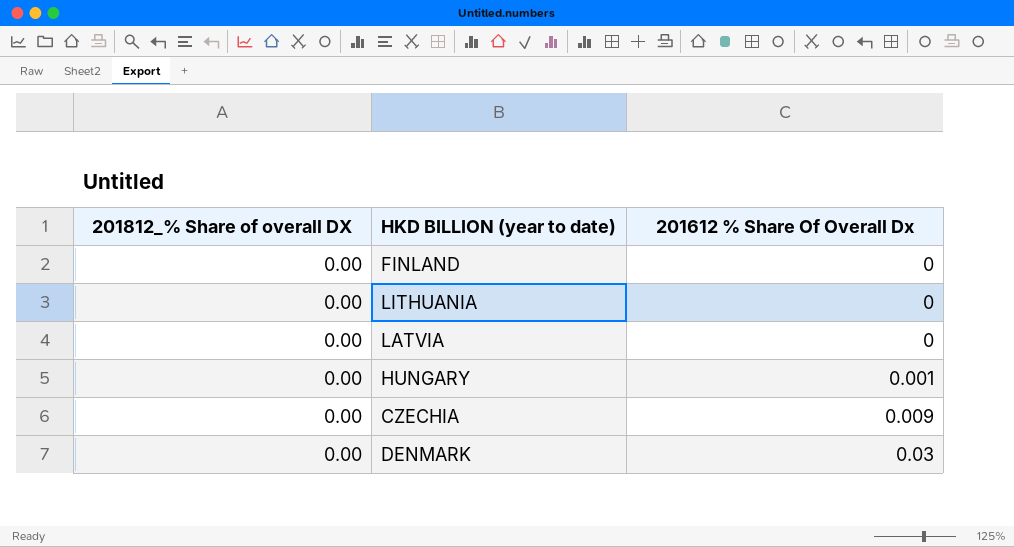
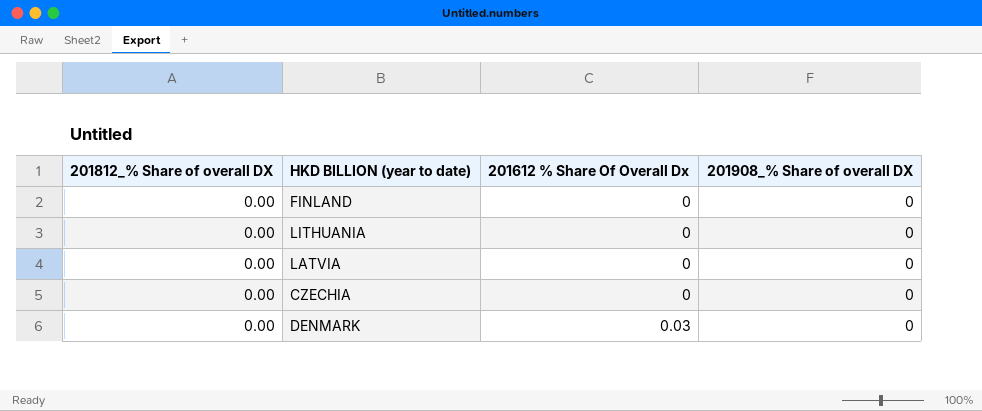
column 201908_% Share of overall DX | position: none -> 4
row HUNGARY: 0.00 | 0.001 -> none
CZECHIA | 201612 % Share Of Overall Dx: 0.009 -> 0

